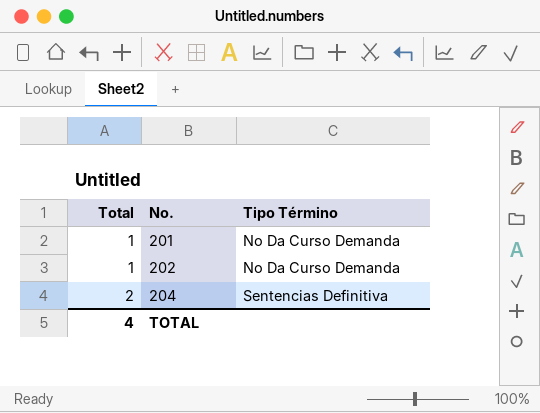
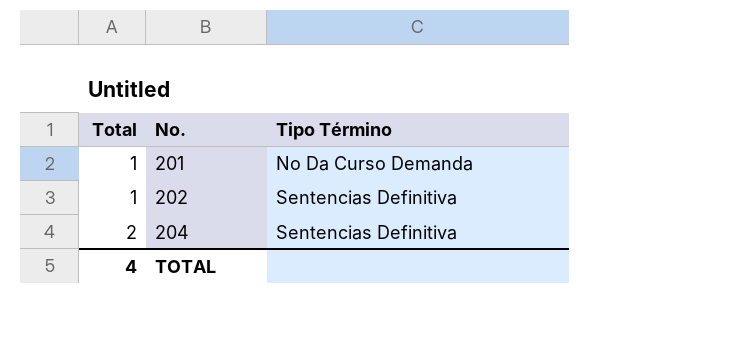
202 | Tipo Término: No Da Curso Demanda -> Sentencias Definitiva

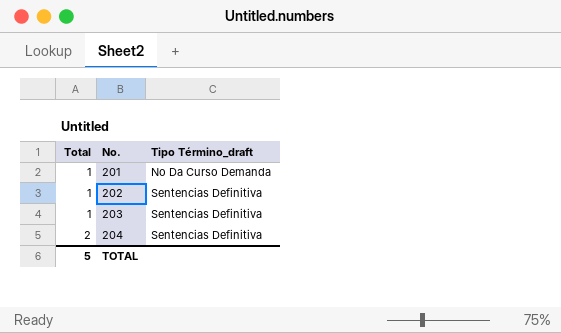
column name: Tipo Término -> Tipo Término_draft
row 203: none -> 1 | Sentencias Definitiva
TOTAL | Total: 4 -> 5

